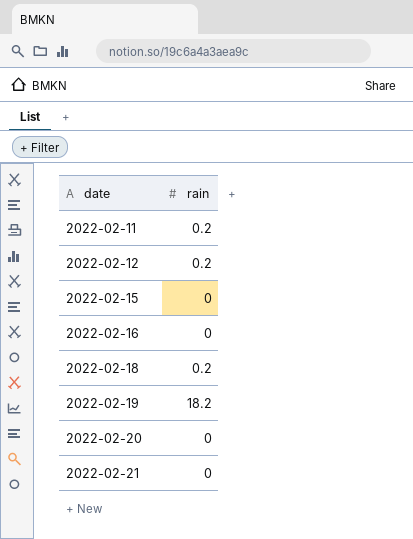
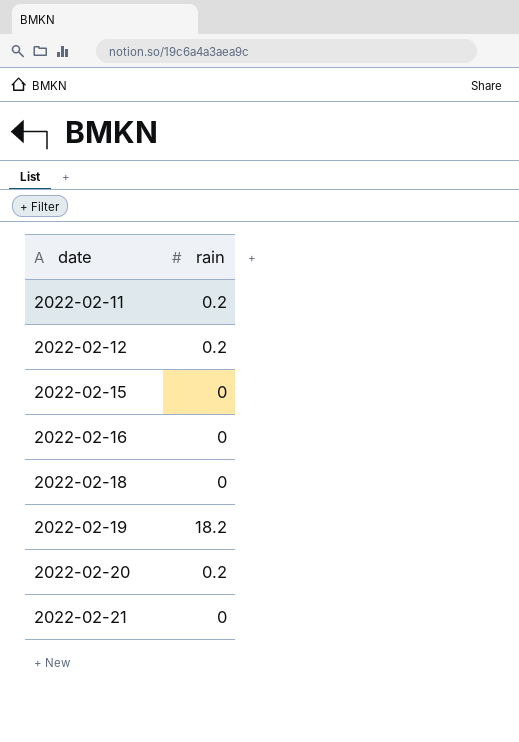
2022-02-18 | rain: 0.2 -> 0
2022-02-20 | rain: 0 -> 0.2

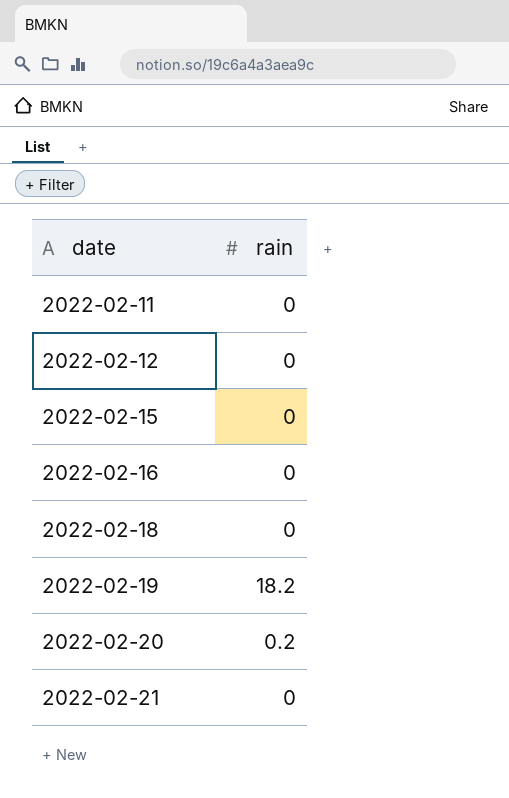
2022-02-11 | rain: 0.2 -> 0
2022-02-12 | rain: 0.2 -> 0

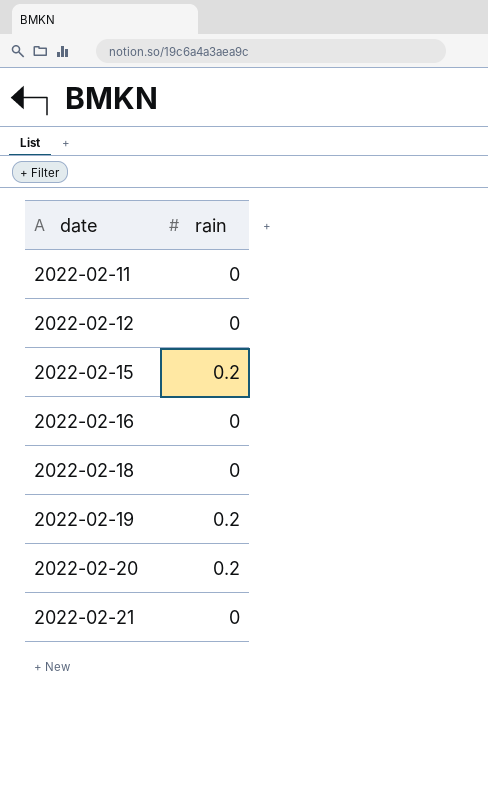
2022-02-15 | rain: 0 -> 0.2
2022-02-19 | rain: 18.2 -> 0.2

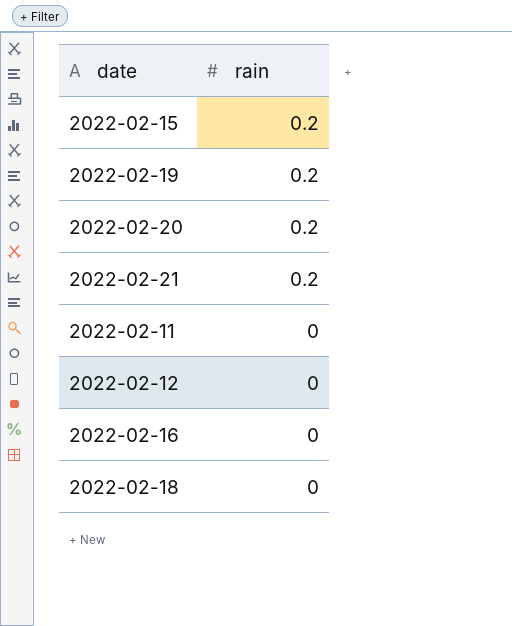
row order: date ascending -> rain descending
2022-02-21 | rain: 0 -> 0.2

